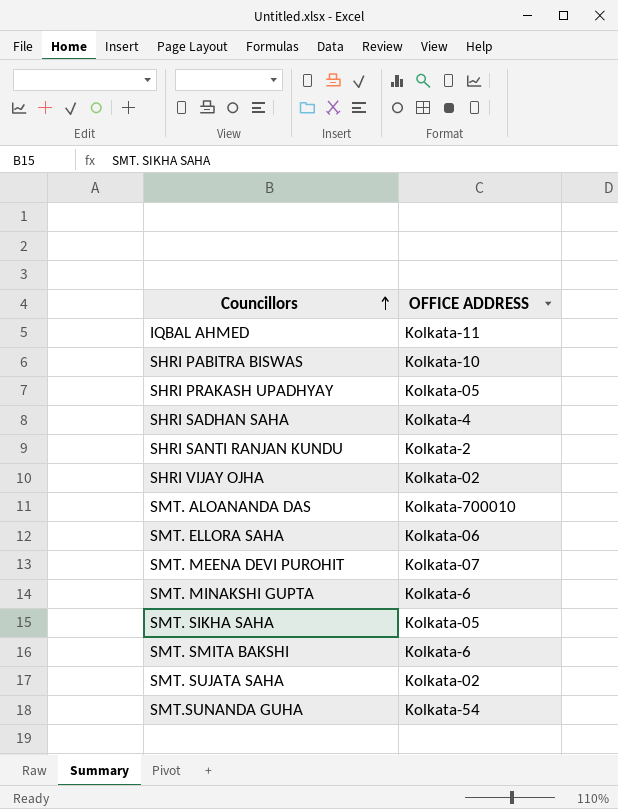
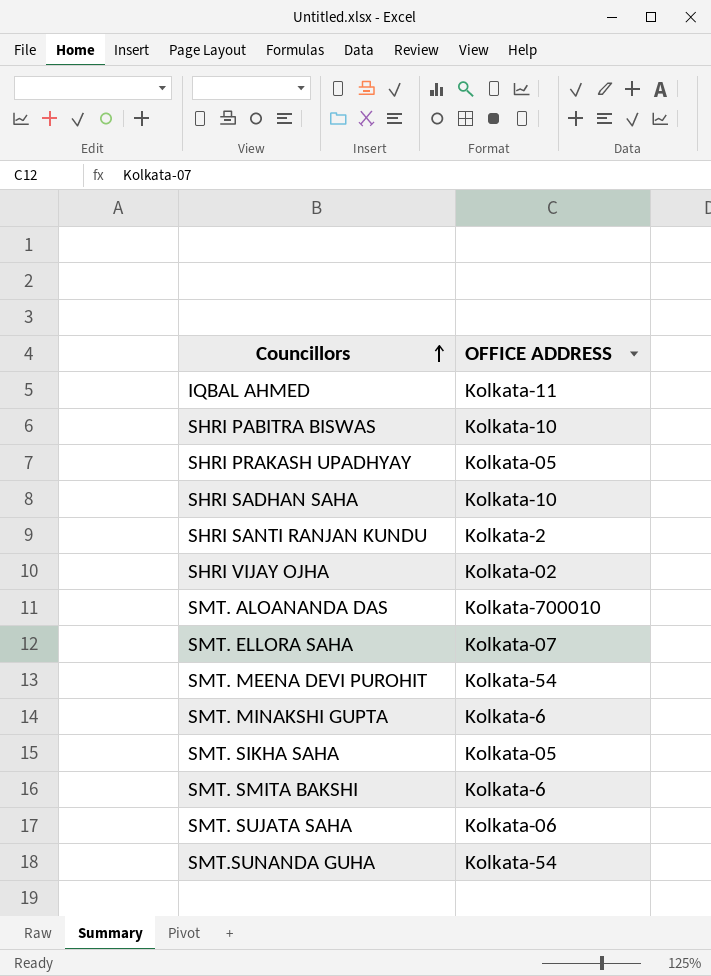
SHRI SADHAN SAHA | OFFICE ADDRESS: Kolkata-4 -> Kolkata-10
SMT. ELLORA SAHA | OFFICE ADDRESS: Kolkata-06 -> Kolkata-07
SMT. MEENA DEVI PUROHIT | OFFICE ADDRESS: Kolkata-07 -> Kolkata-54
SMT. SUJATA SAHA | OFFICE ADDRESS: Kolkata-02 -> Kolkata-06

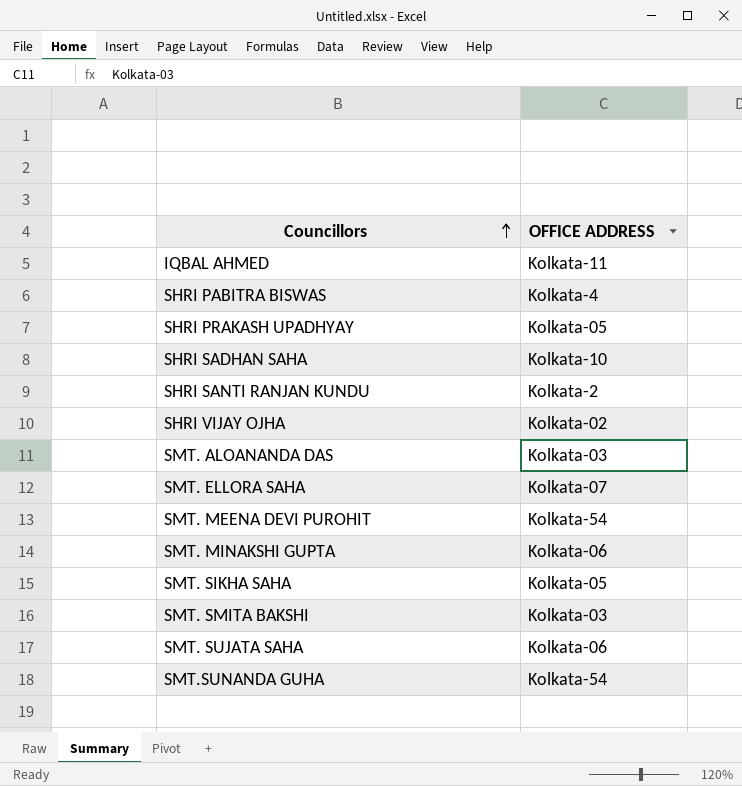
SHRI PABITRA BISWAS | OFFICE ADDRESS: Kolkata-10 -> Kolkata-4
SMT. ALOANANDA DAS | OFFICE ADDRESS: Kolkata-700010 -> Kolkata-03
SMT. MINAKSHI GUPTA | OFFICE ADDRESS: Kolkata-6 -> Kolkata-06
SMT. SMITA BAKSHI | OFFICE ADDRESS: Kolkata-6 -> Kolkata-03

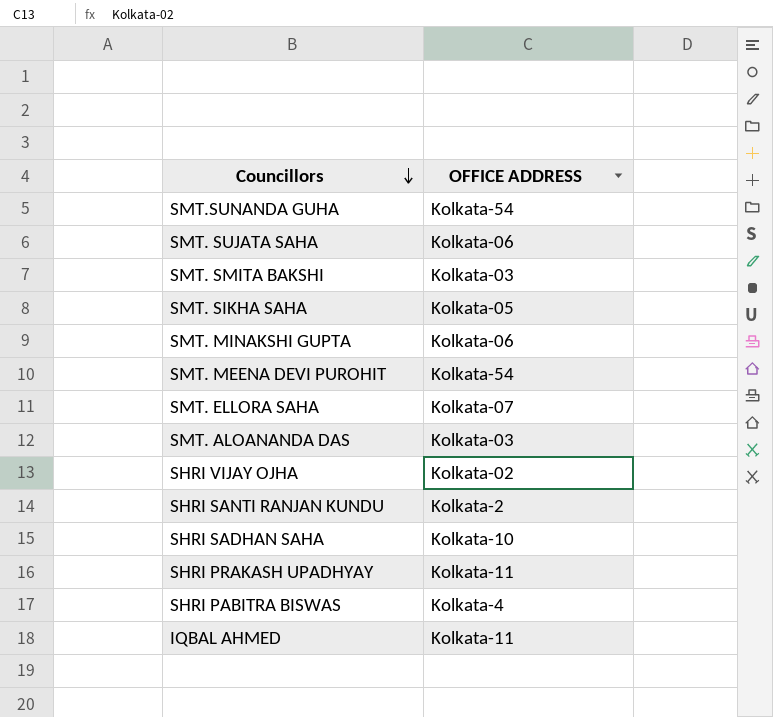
row order: Councillors ascending -> Councillors descending
SHRI PRAKASH UPADHYAY | OFFICE ADDRESS: Kolkata-05 -> Kolkata-11

